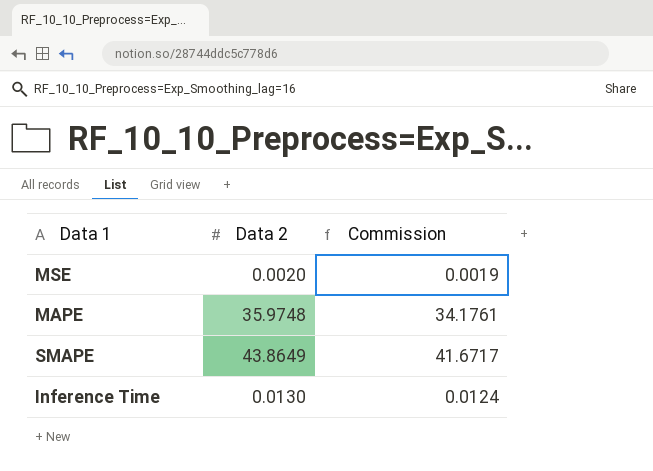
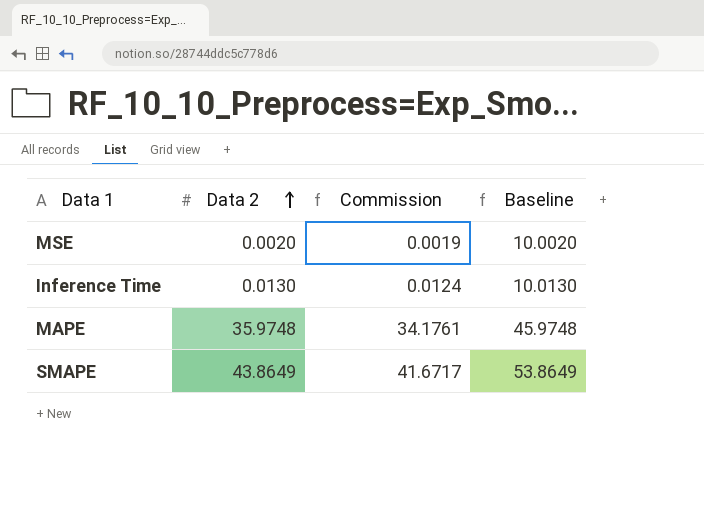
row order: none -> Data 2 ascending
column Baseline | formula: none -> [Data 2] + 10

